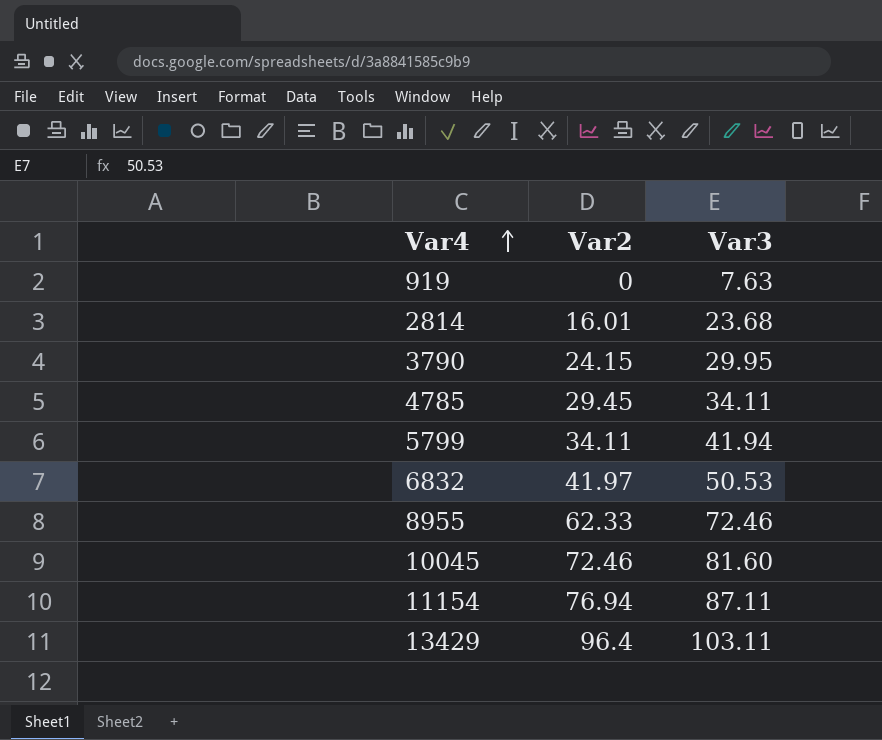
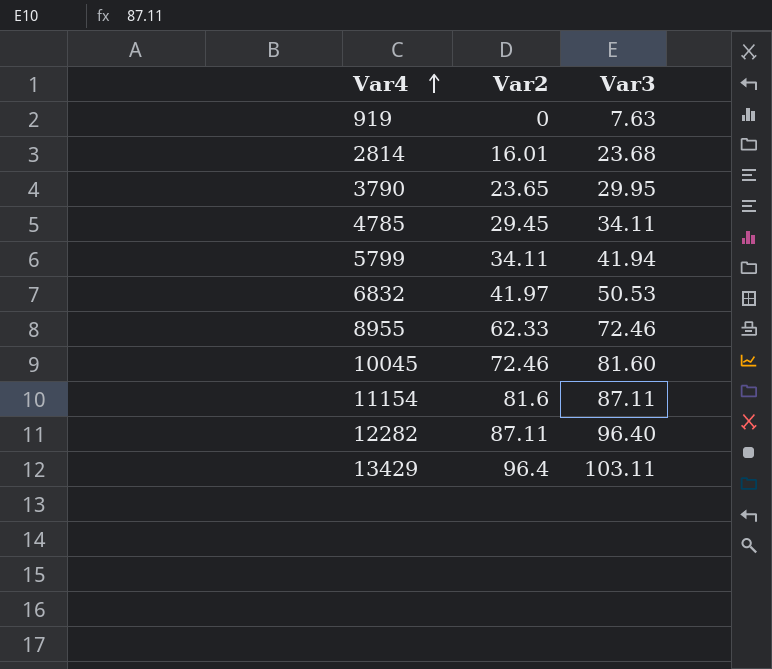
3790 | Var2: 24.15 -> 23.65
11154 | Var2: 76.94 -> 81.6
row 12282: none -> 87.11 | 96.40

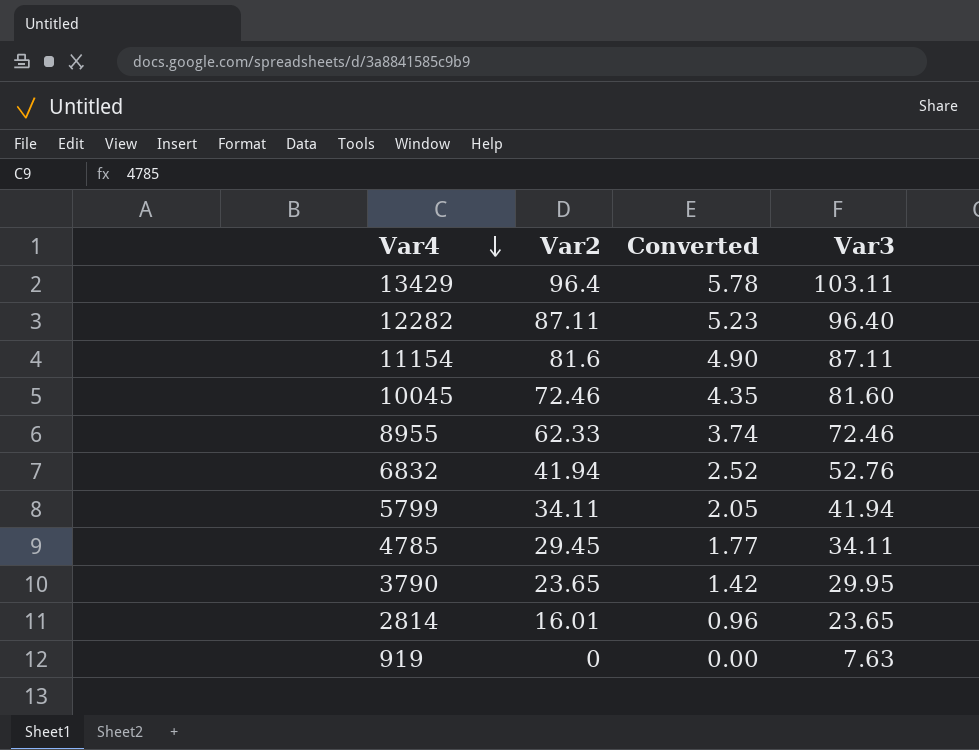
row order: Var4 ascending -> Var4 descending
column Converted | formula: none -> [Var2] * 0.06
6832 | Var2: 41.97 -> 41.94
6832 | Var3: 50.53 -> 52.76
2814 | Var3: 23.68 -> 23.65

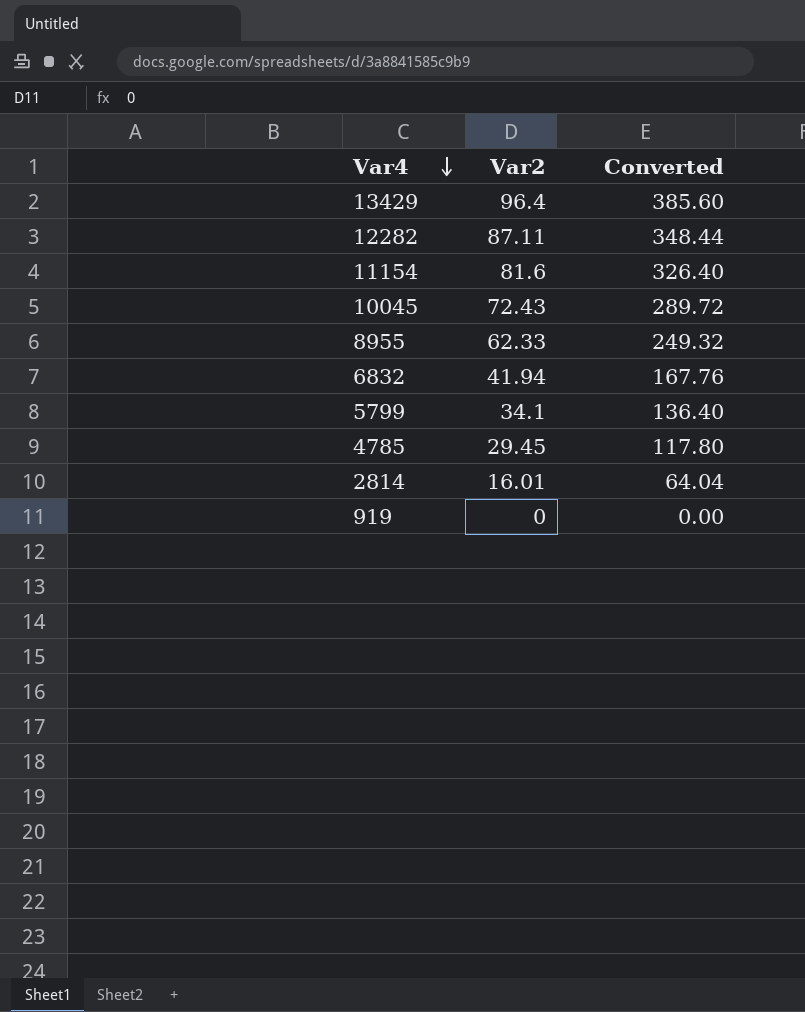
column Var3 | position: 4 -> none
column Converted | formula: [Var2] * 0.06 -> [Var2] * 4
row 3790: 23.65 | 1.42 | 29.95 -> none
10045 | Var2: 72.46 -> 72.43
5799 | Var2: 34.11 -> 34.1

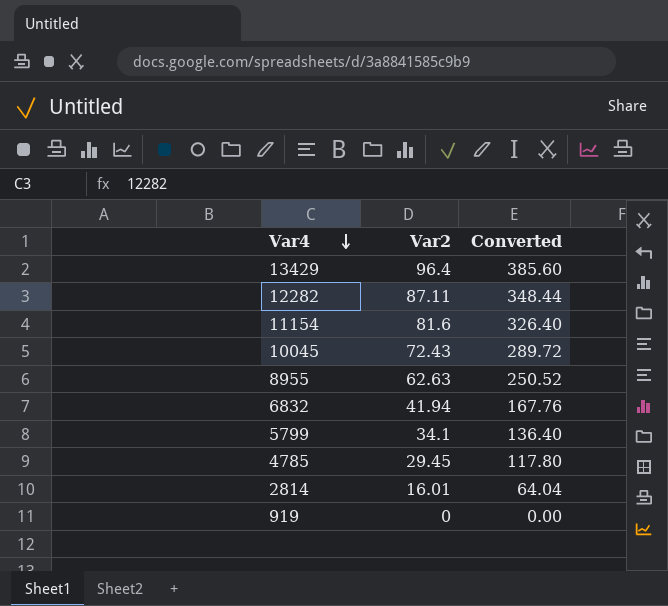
8955 | Var2: 62.33 -> 62.63
8955 | Converted: 249.32 -> 250.52

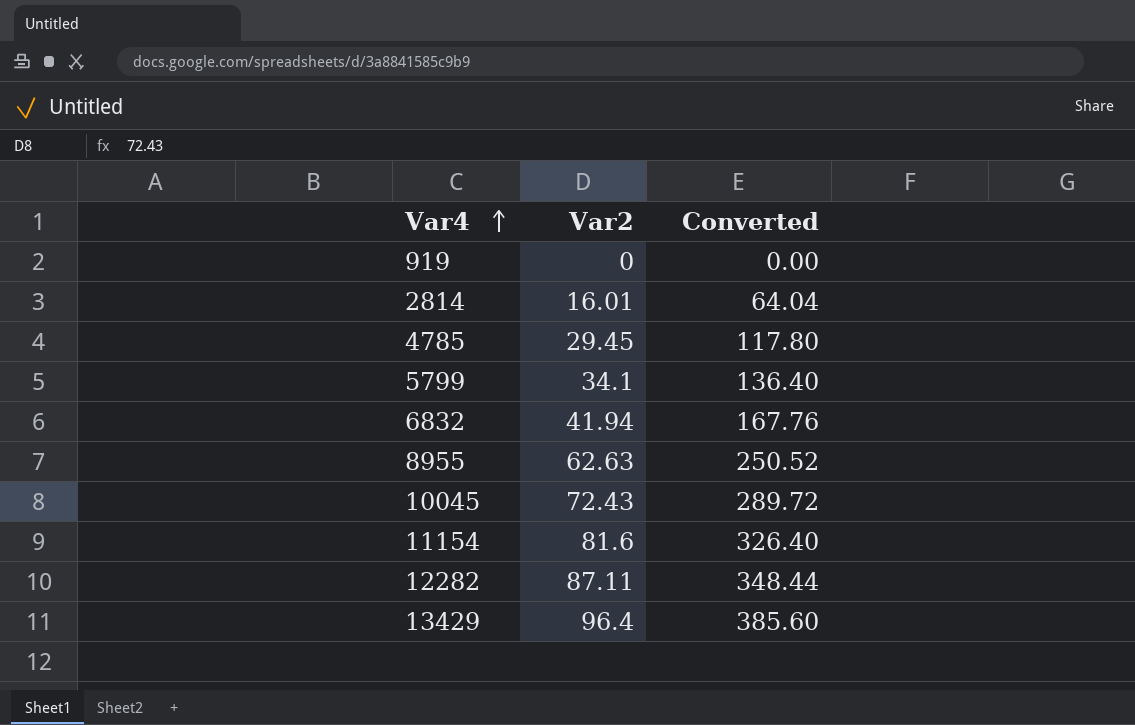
row order: Var4 descending -> Var4 ascending

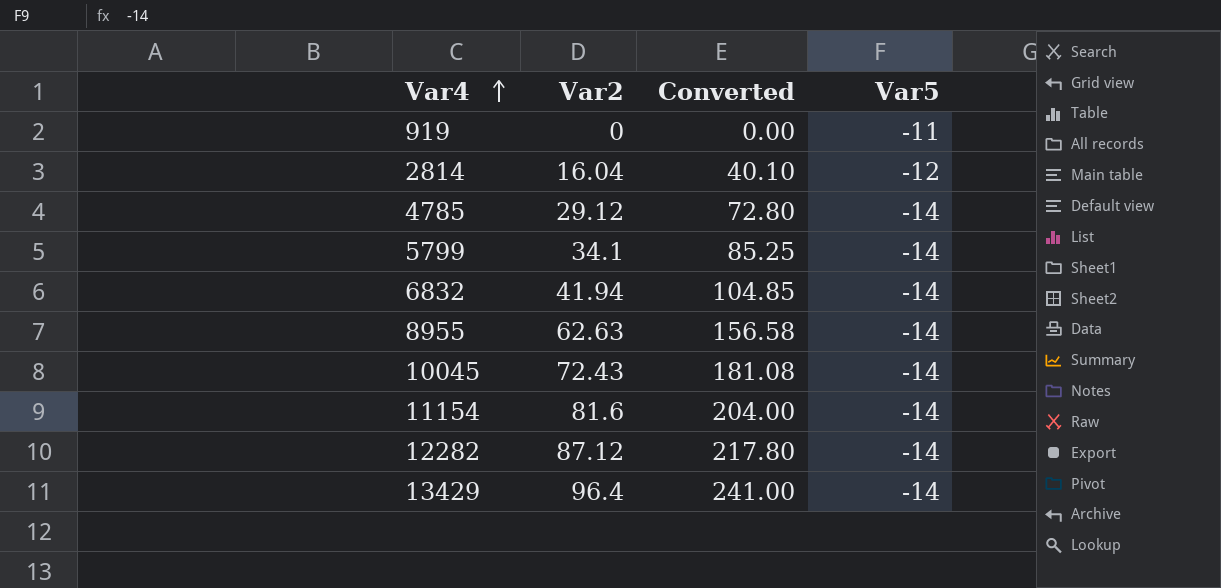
column Converted | formula: [Var2] * 4 -> [Var2] * 2.5
column Var5 | position: none -> 4
2814 | Var2: 16.01 -> 16.04
4785 | Var2: 29.45 -> 29.12
12282 | Var2: 87.11 -> 87.12

